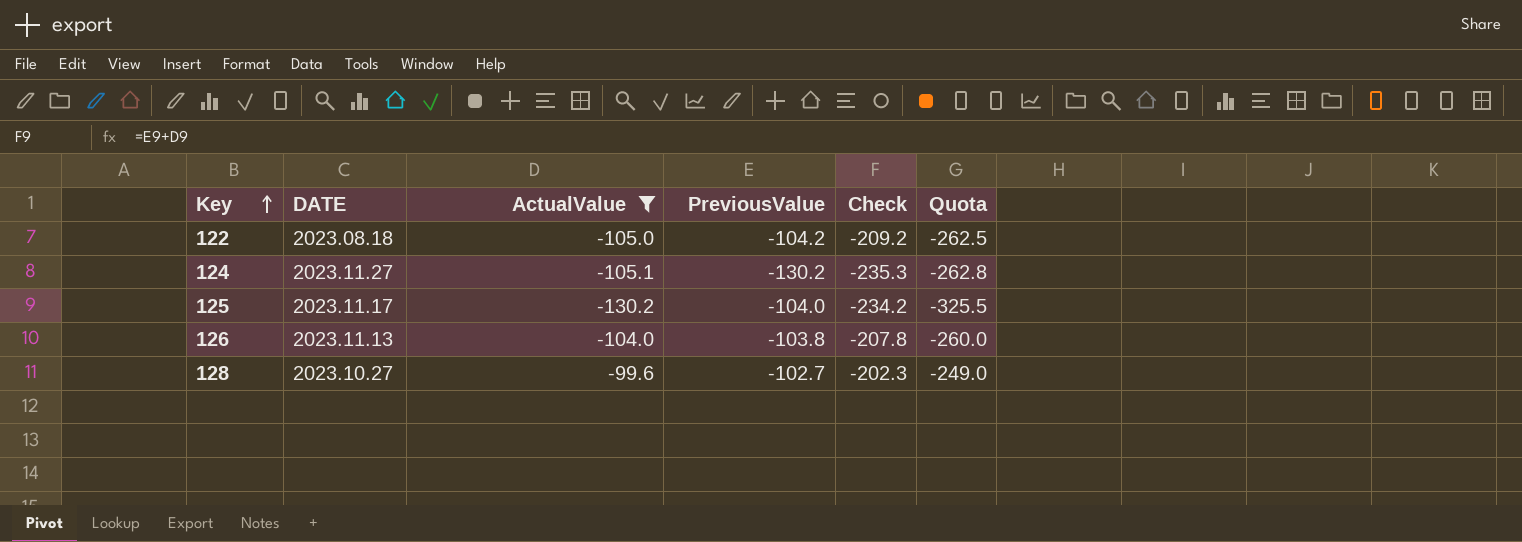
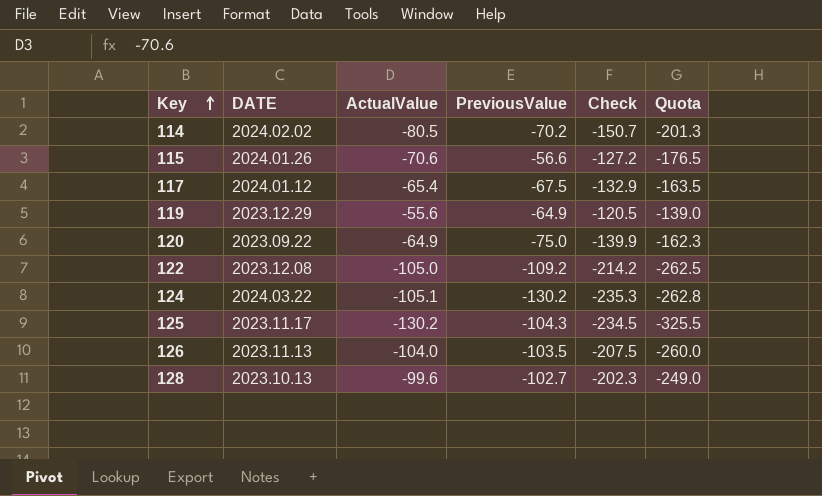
filter: ActualValue <= -99.6 -> none
122 | DATE: 2023.08.18 -> 2023.12.08
122 | PreviousValue: -104.2 -> -109.2
122 | Check: -209.2 -> -214.2
124 | DATE: 2023.11.27 -> 2024.03.22
125 | PreviousValue: -104.0 -> -104.3
125 | Check: -234.2 -> -234.5
126 | PreviousValue: -103.8 -> -103.5
126 | Check: -207.8 -> -207.5
128 | DATE: 2023.10.27 -> 2023.10.13

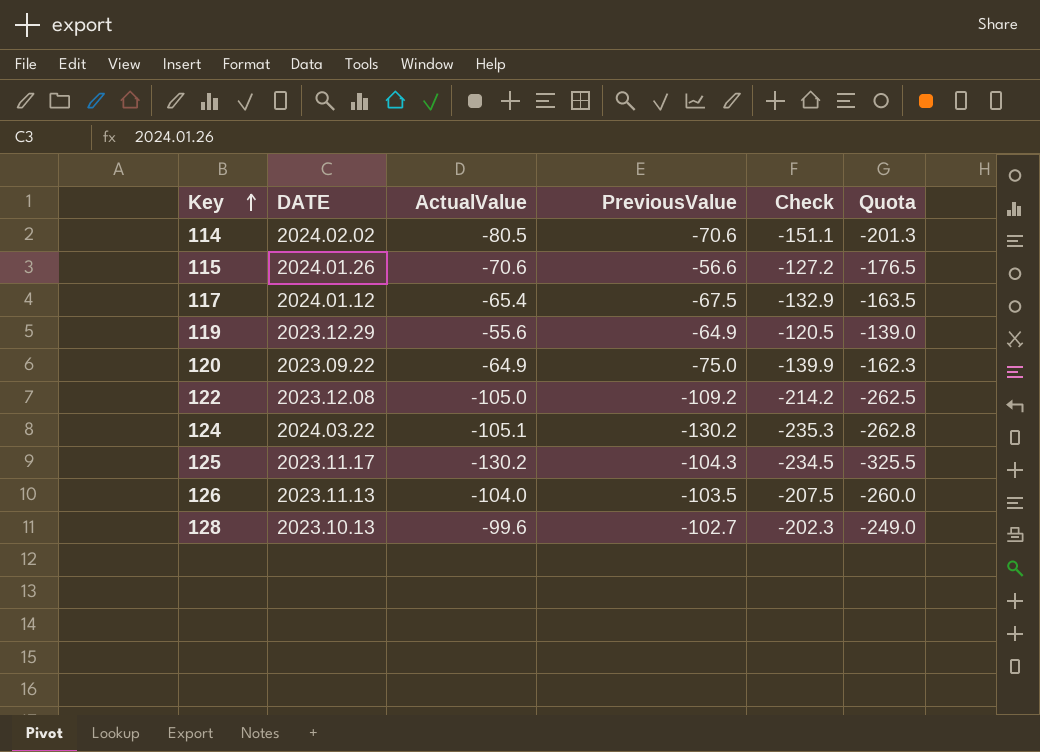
114 | PreviousValue: -70.2 -> -70.6
114 | Check: -150.7 -> -151.1

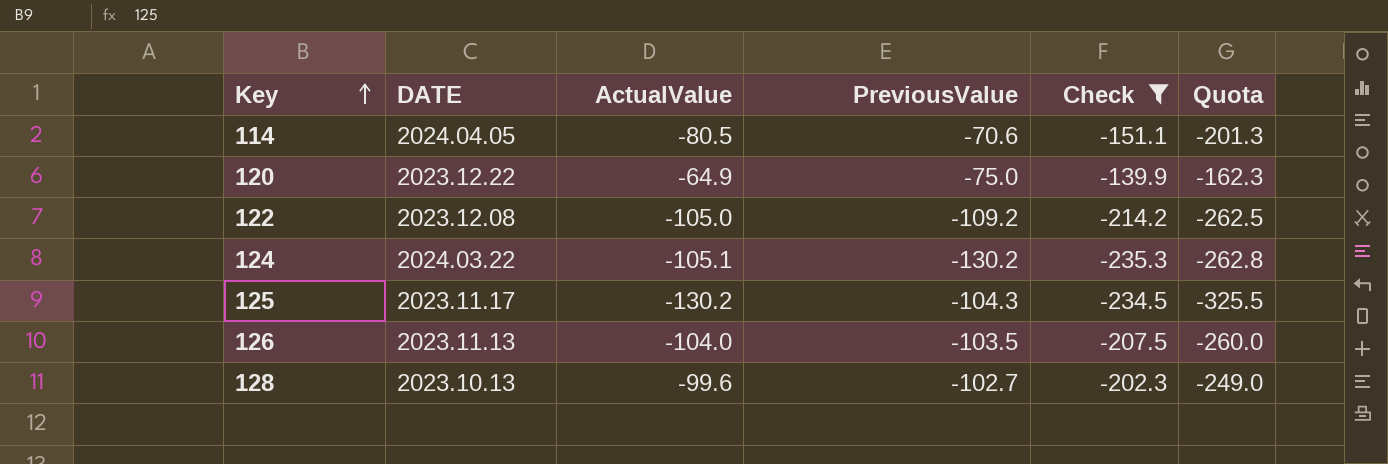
filter: none -> Check <= -139.9
114 | DATE: 2024.02.02 -> 2024.04.05
120 | DATE: 2023.09.22 -> 2023.12.22

